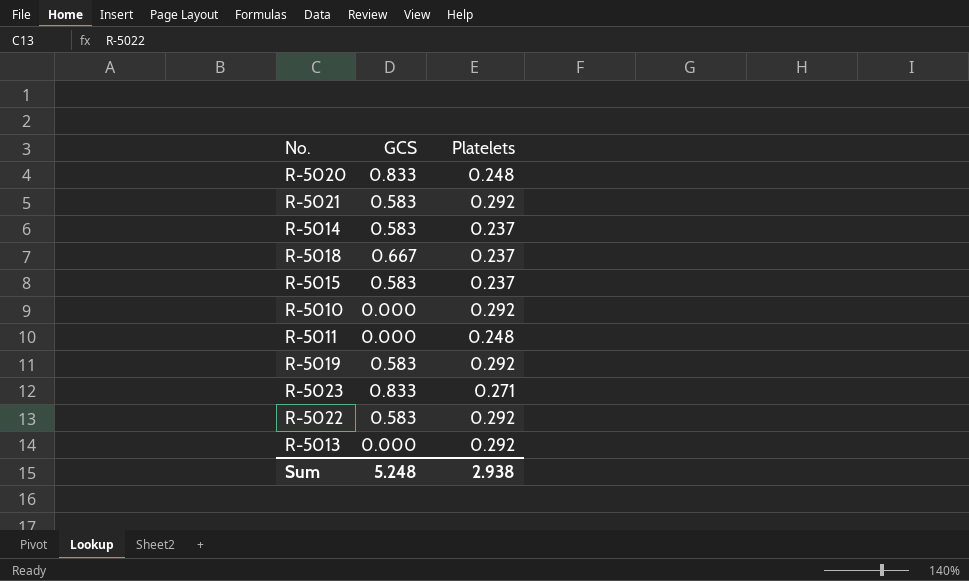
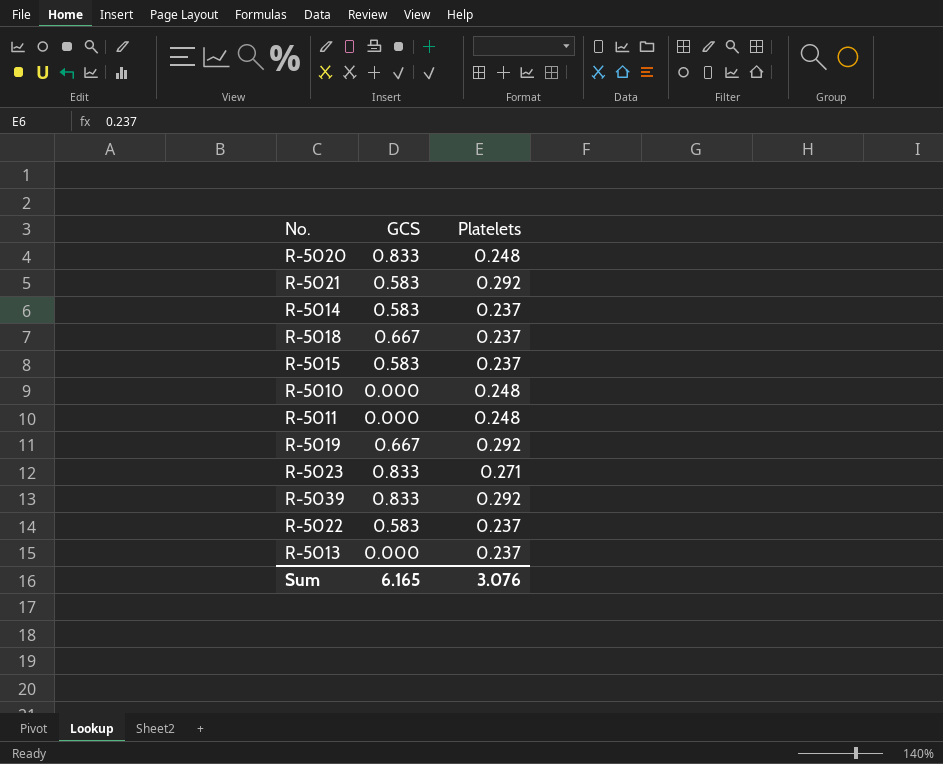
R-5010 | Platelets: 0.292 -> 0.248
R-5019 | GCS: 0.583 -> 0.667
row R-5039: none -> 0.833 | 0.292
R-5022 | Platelets: 0.292 -> 0.237
R-5013 | Platelets: 0.292 -> 0.237
Sum | GCS: 5.248 -> 6.165
Sum | Platelets: 2.938 -> 3.076

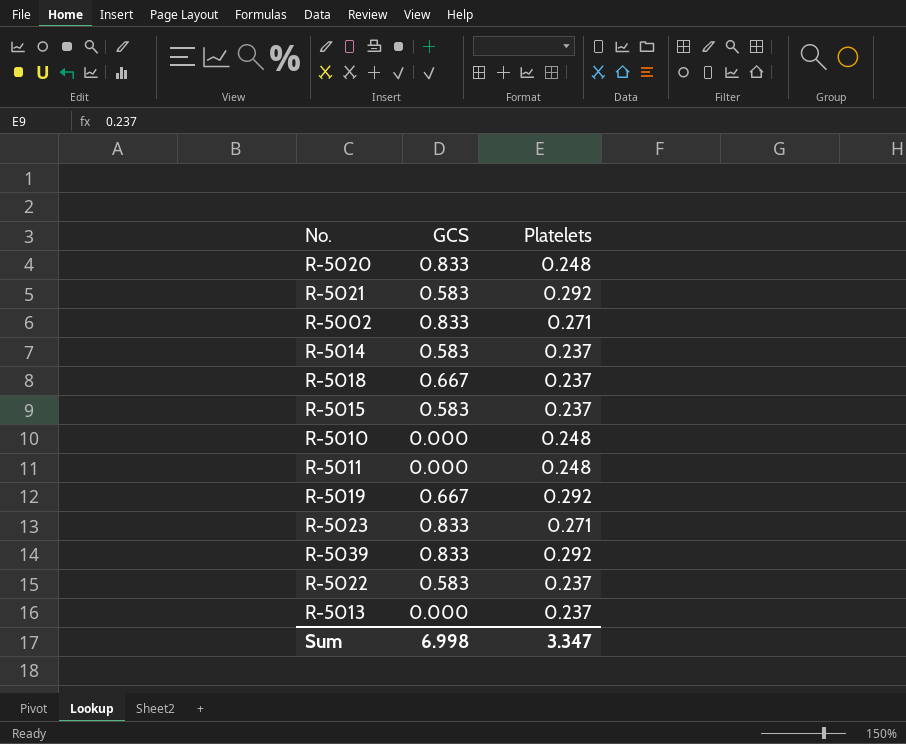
row R-5002: none -> 0.833 | 0.271
Sum | GCS: 6.165 -> 6.998
Sum | Platelets: 3.076 -> 3.347

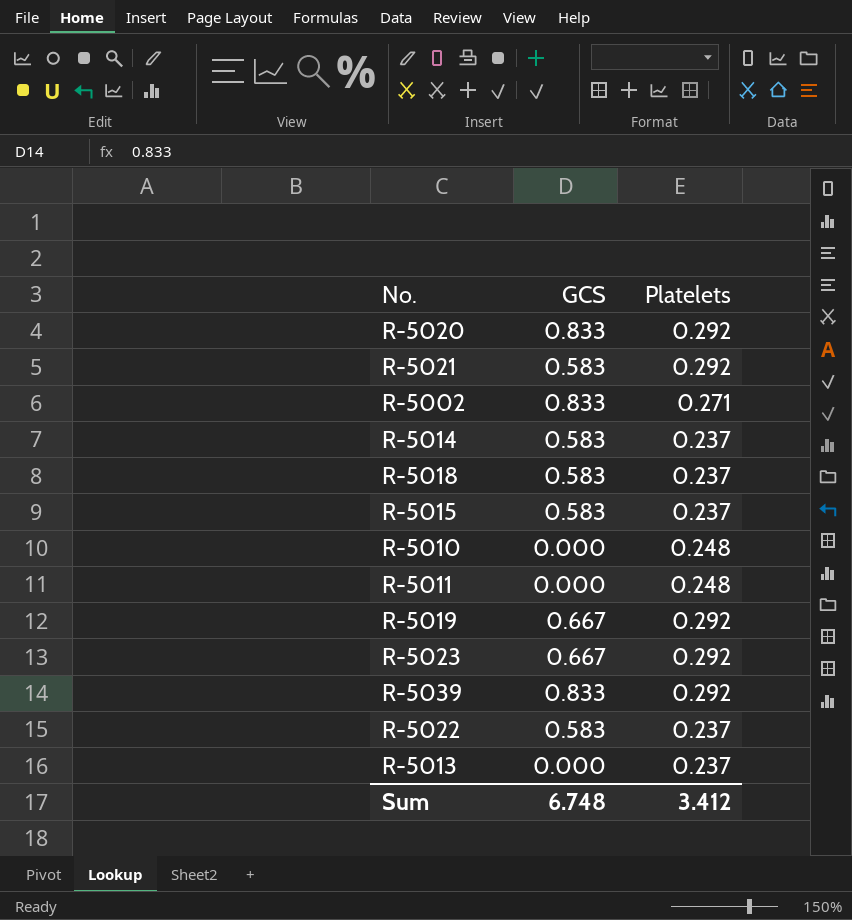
R-5020 | Platelets: 0.248 -> 0.292
R-5018 | GCS: 0.667 -> 0.583
R-5023 | GCS: 0.833 -> 0.667
R-5023 | Platelets: 0.271 -> 0.292
Sum | GCS: 6.998 -> 6.748
Sum | Platelets: 3.347 -> 3.412

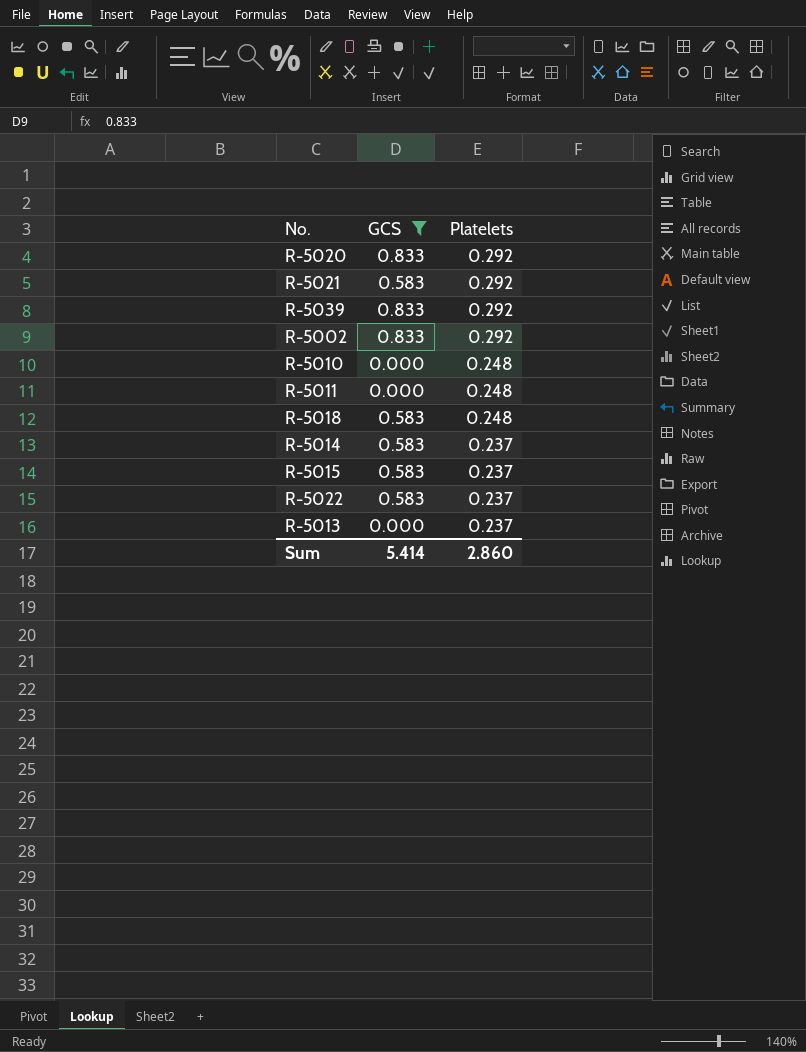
filter: none -> GCS != 0.667
row order: none -> Platelets descending
R-5002 | Platelets: 0.271 -> 0.292
R-5018 | Platelets: 0.237 -> 0.248
Sum | GCS: 6.748 -> 5.414
Sum | Platelets: 3.412 -> 2.860

